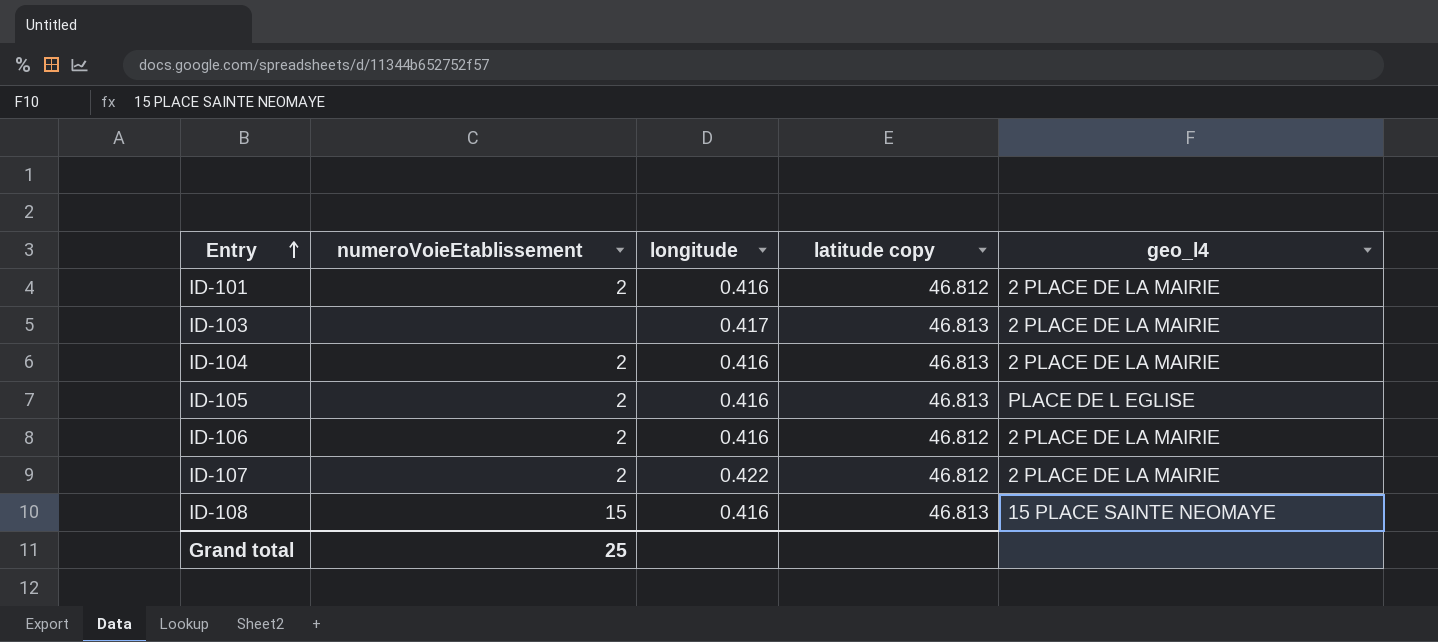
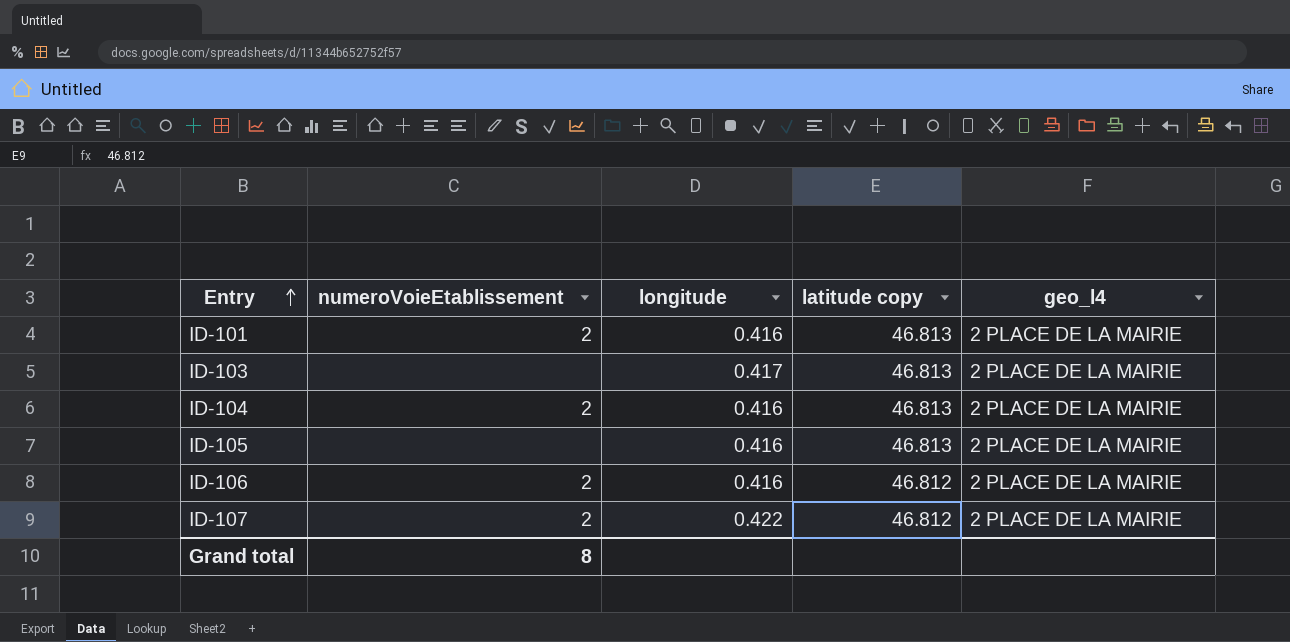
row ID-108: 15 | 0.416 | 46.813 | 15 PLACE SAINTE NEOMAYE -> none
ID-101 | latitude copy: 46.812 -> 46.813
ID-105 | numeroVoieEtablissement: 2 -> none
ID-105 | geo_l4: PLACE DE L EGLISE -> 2 PLACE DE LA MAIRIE
Grand total | numeroVoieEtablissement: 25 -> 8

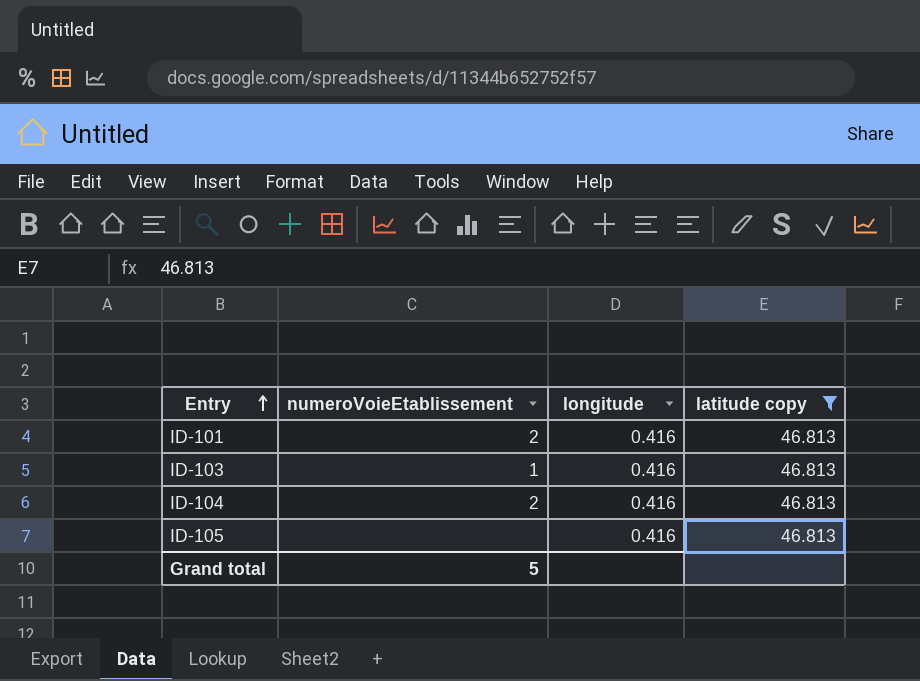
filter: none -> latitude copy = 46.813
column geo_l4 | position: 5 -> none
ID-103 | numeroVoieEtablissement: none -> 1
ID-103 | longitude: 0.417 -> 0.416
Grand total | numeroVoieEtablissement: 8 -> 5

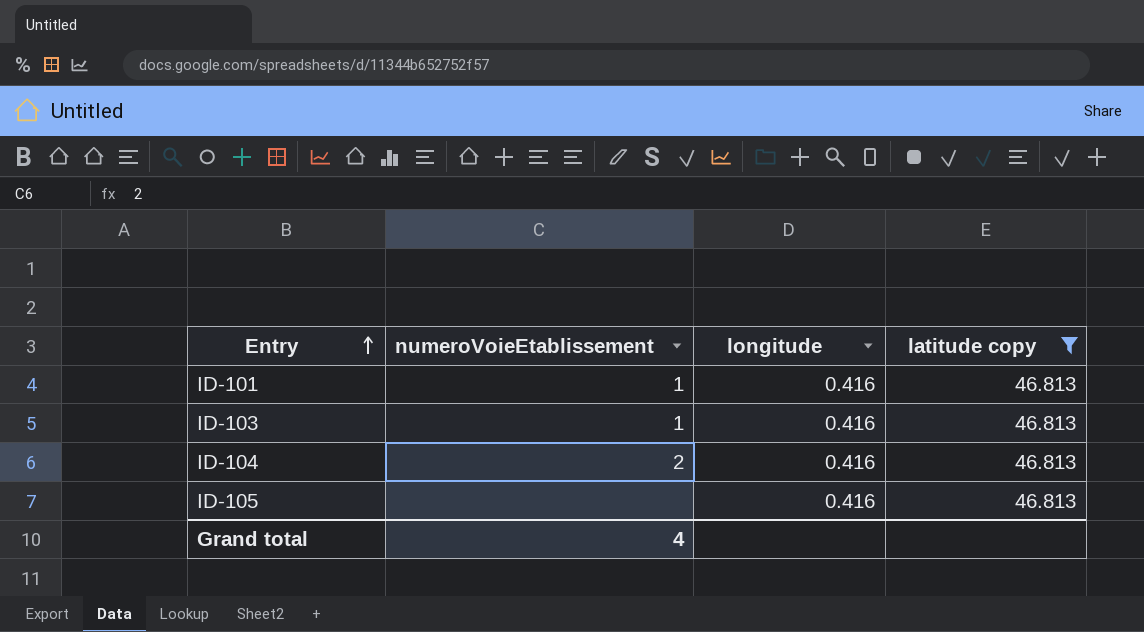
ID-101 | numeroVoieEtablissement: 2 -> 1
Grand total | numeroVoieEtablissement: 5 -> 4

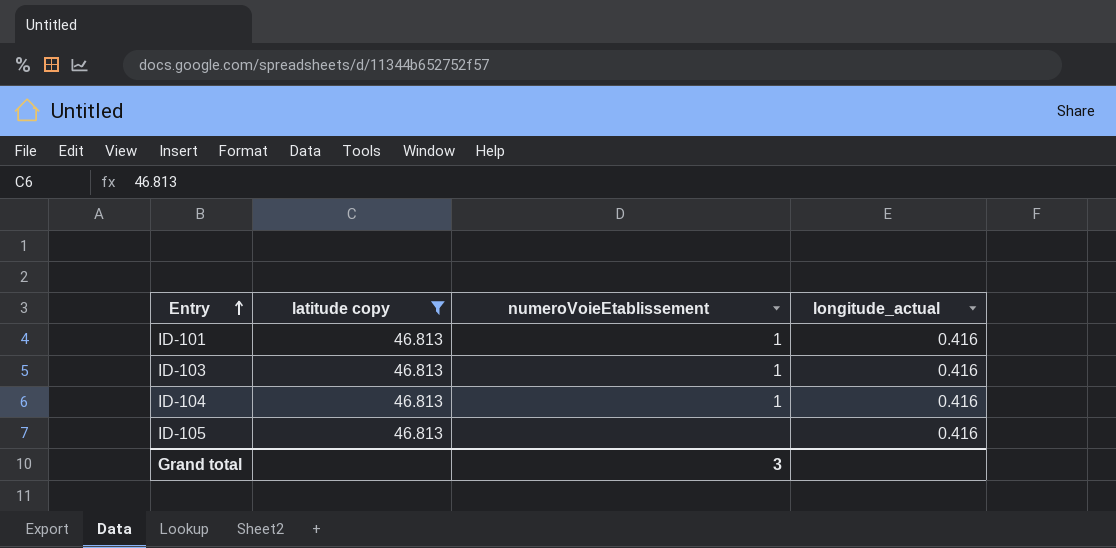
column latitude copy | position: 4 -> 2
column name: longitude -> longitude_actual
ID-104 | numeroVoieEtablissement: 2 -> 1
Grand total | numeroVoieEtablissement: 4 -> 3

